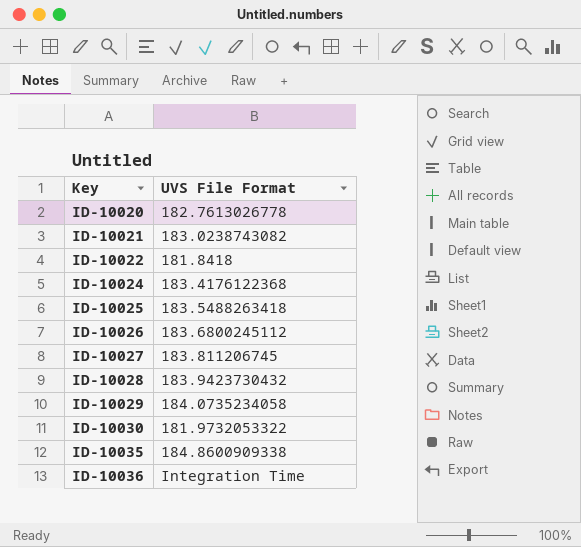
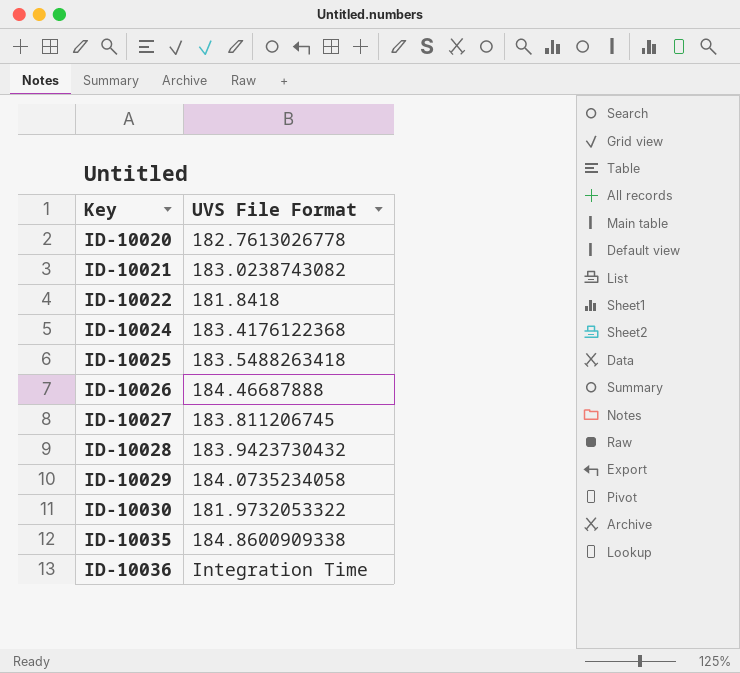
ID-10026 | UVS File Format: 183.6800245112 -> 184.46687888

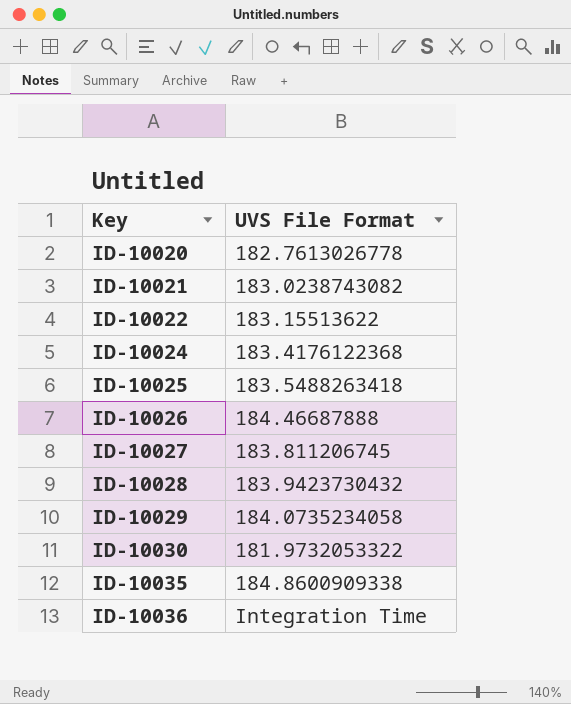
ID-10022 | UVS File Format: 181.8418 -> 183.15513622

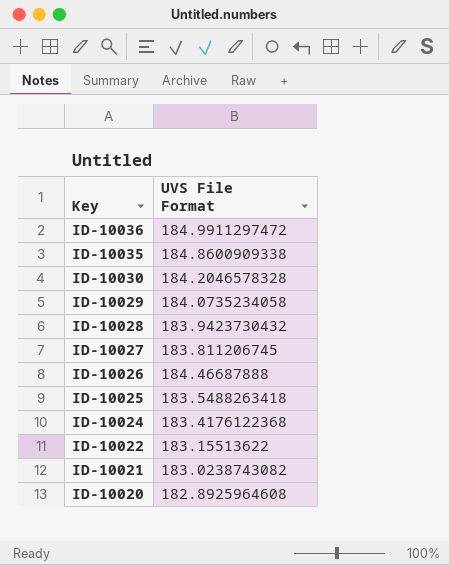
row order: Key ascending -> Key descending
ID-10036 | UVS File Format: Integration Time -> 184.9911297472
ID-10030 | UVS File Format: 181.9732053322 -> 184.2046578328
ID-10020 | UVS File Format: 182.7613026778 -> 182.8925964608

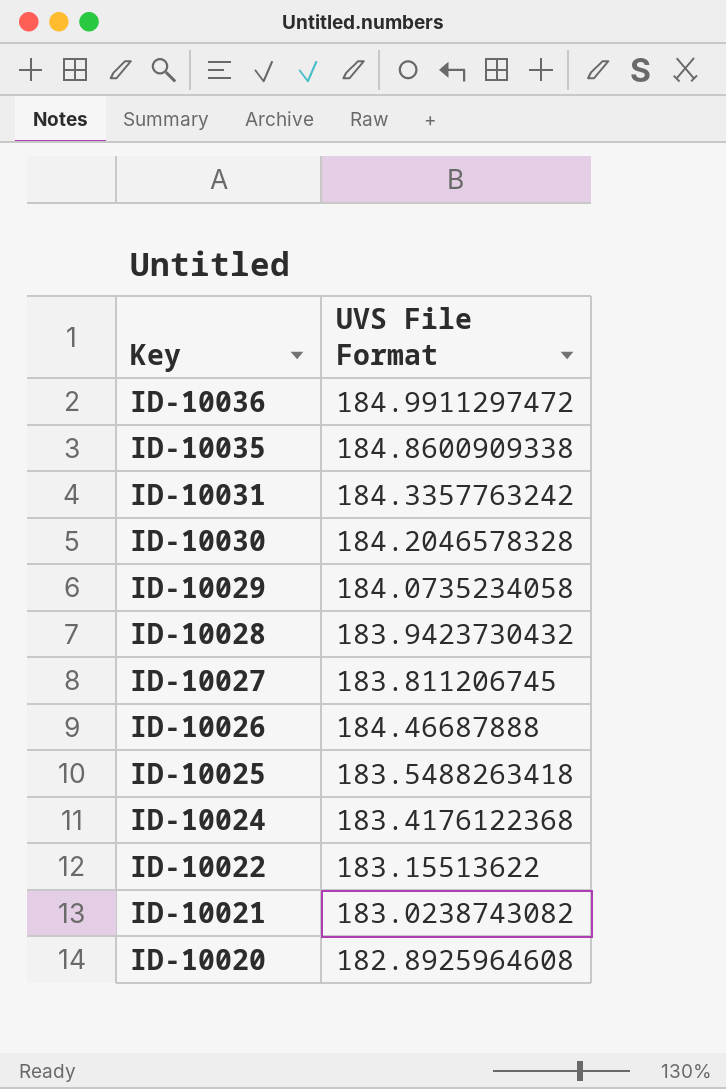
row ID-10031: none -> 184.3357763242

